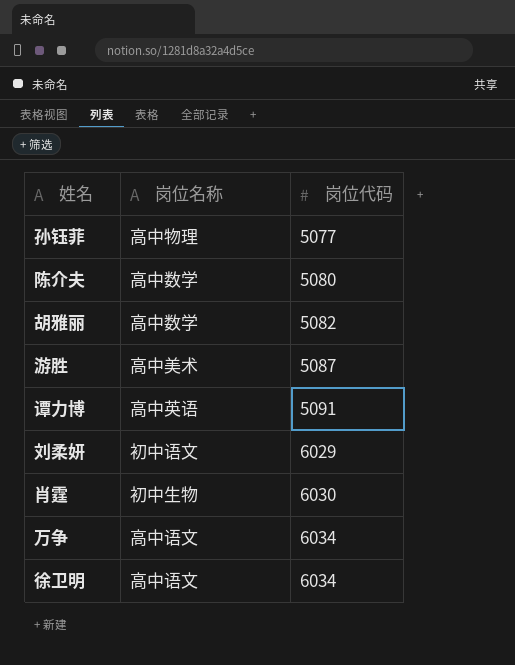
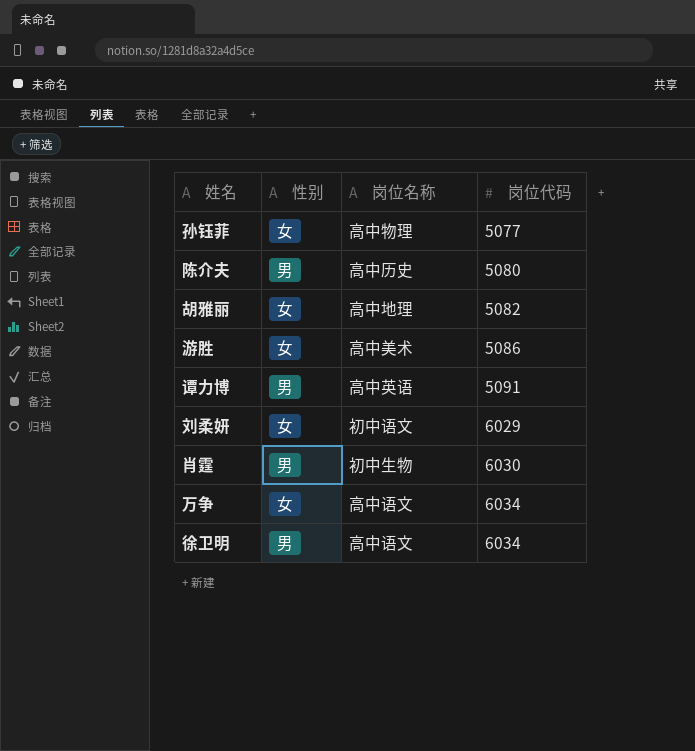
column 性别 | position: none -> 2
陈介夫 | 岗位名称: 高中数学 -> 高中历史
胡雅丽 | 岗位名称: 高中数学 -> 高中地理
游胜 | 岗位代码: 5087 -> 5086

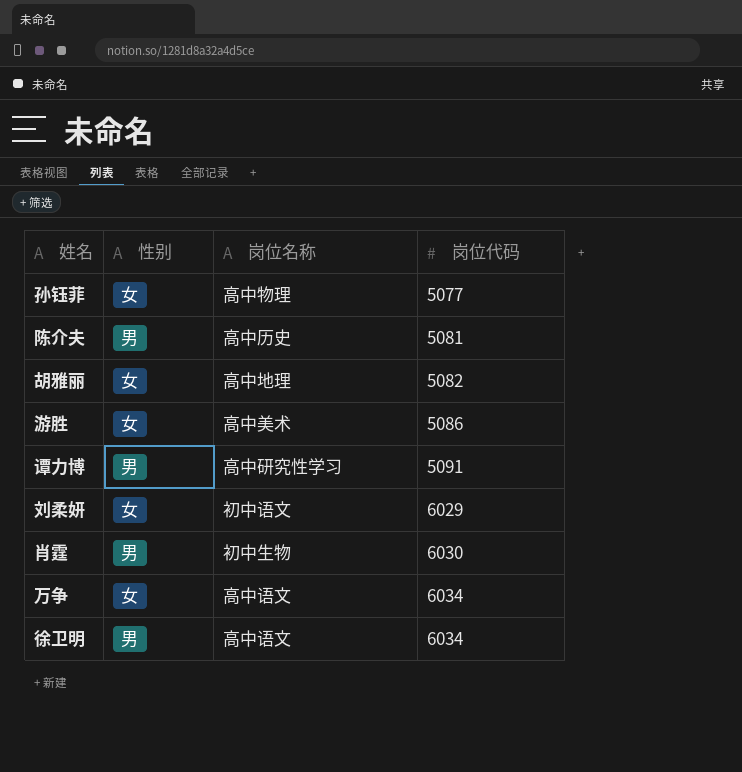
陈介夫 | 岗位代码: 5080 -> 5081
谭力博 | 岗位名称: 高中英语 -> 高中研究性学习

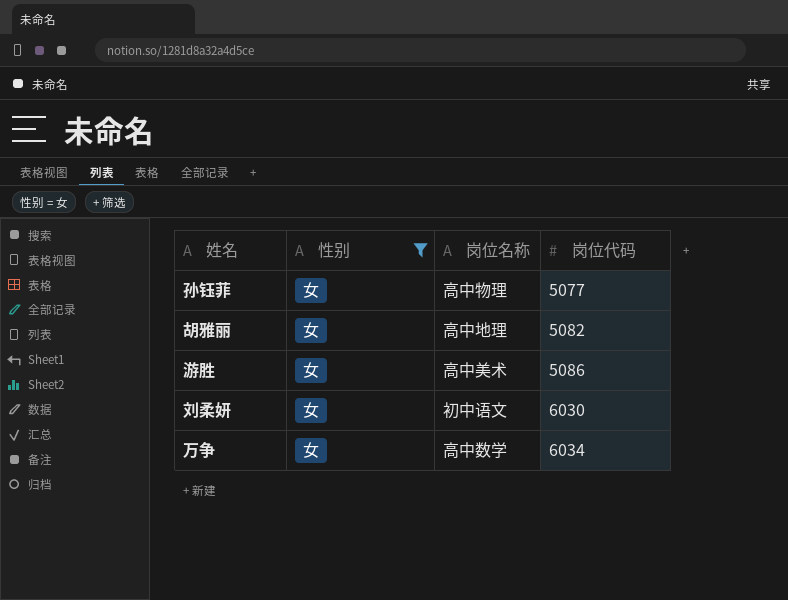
filter: none -> 性别 = 女
刘柔妍 | 岗位代码: 6029 -> 6030
万争 | 岗位名称: 高中语文 -> 高中数学

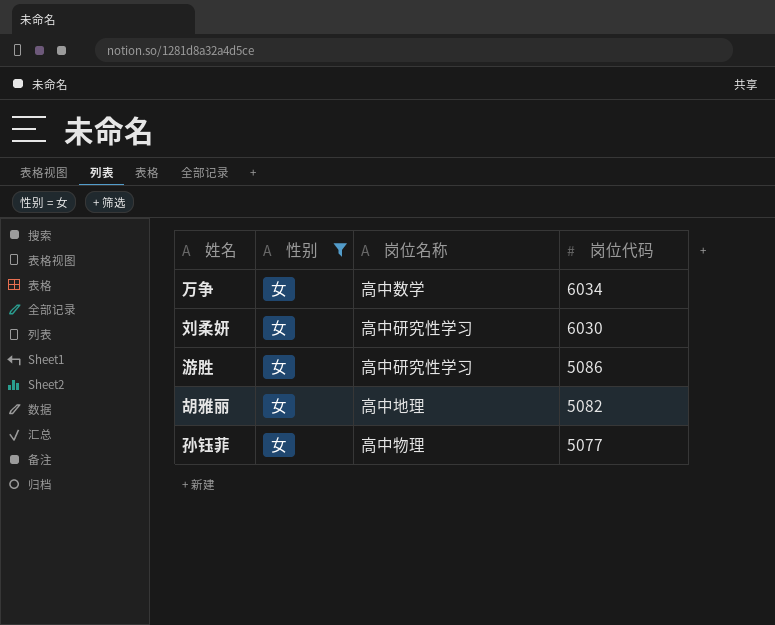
row order: 岗位代码 ascending -> 岗位代码 descending
刘柔妍 | 岗位名称: 初中语文 -> 高中研究性学习
游胜 | 岗位名称: 高中美术 -> 高中研究性学习

